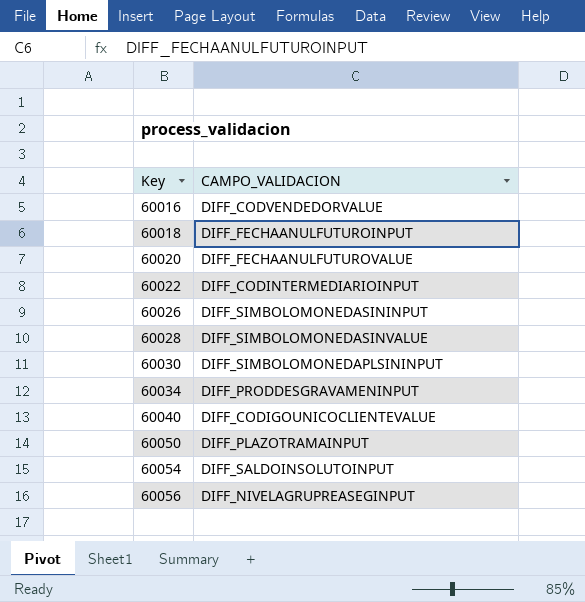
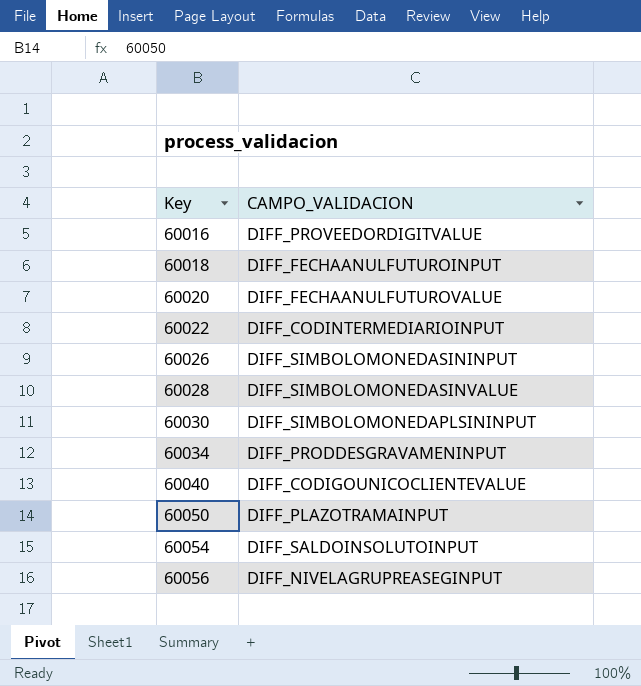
60016 | CAMPO_VALIDACION: DIFF_CODVENDEDORVALUE -> DIFF_PROVEEDORDIGITVALUE

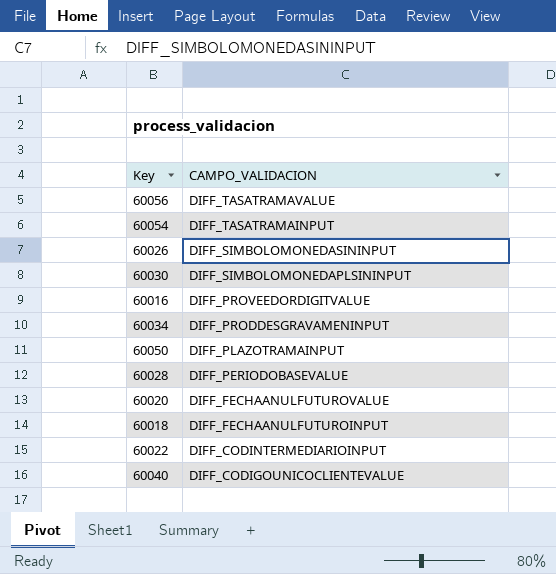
row order: Key ascending -> CAMPO_VALIDACION descending
60056 | CAMPO_VALIDACION: DIFF_NIVELAGRUPREASEGINPUT -> DIFF_TASATRAMAVALUE
60054 | CAMPO_VALIDACION: DIFF_SALDOINSOLUTOINPUT -> DIFF_TASATRAMAINPUT
60028 | CAMPO_VALIDACION: DIFF_SIMBOLOMONEDASINVALUE -> DIFF_PERIODOBASEVALUE

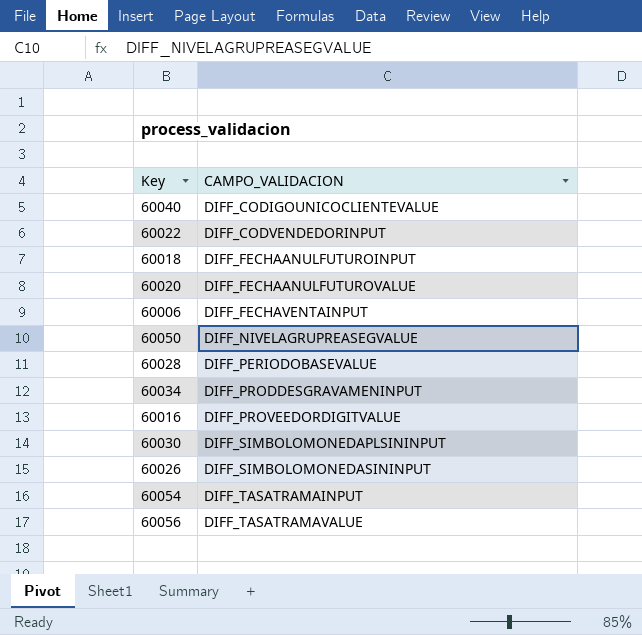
row order: CAMPO_VALIDACION descending -> CAMPO_VALIDACION ascending
60022 | CAMPO_VALIDACION: DIFF_CODINTERMEDIARIOINPUT -> DIFF_CODVENDEDORINPUT
row 60006: none -> DIFF_FECHAVENTAINPUT
60050 | CAMPO_VALIDACION: DIFF_PLAZOTRAMAINPUT -> DIFF_NIVELAGRUPREASEGVALUE

